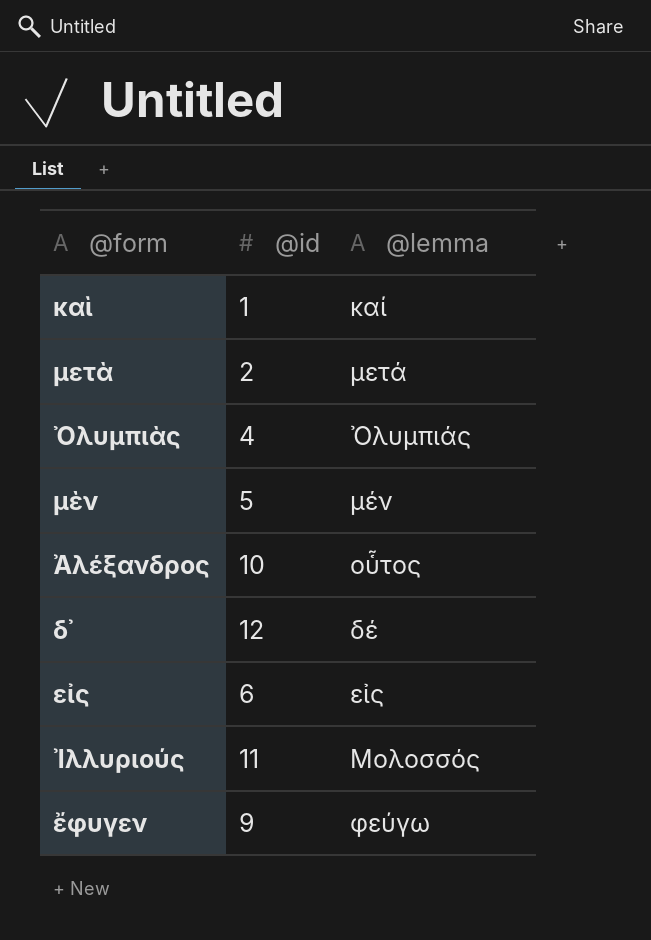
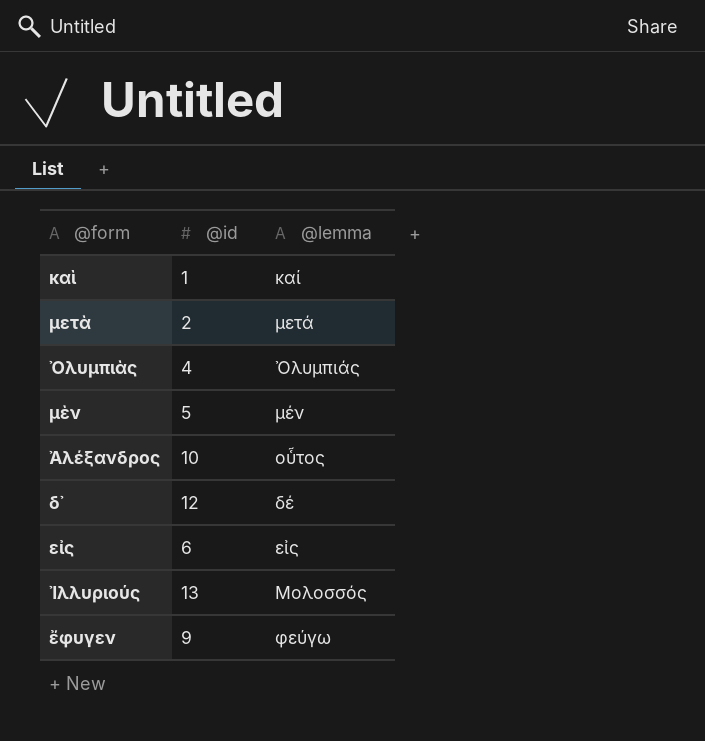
Ἰλλυριούς | @id: 11 -> 13

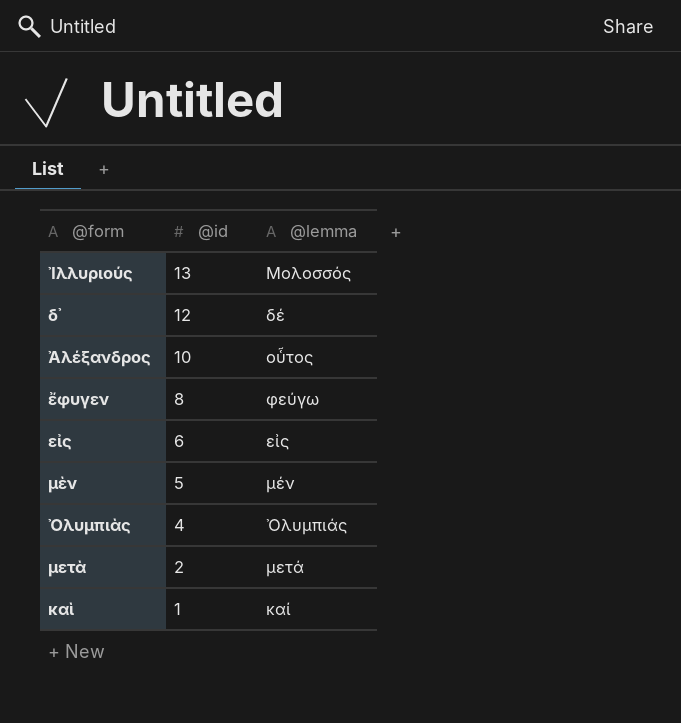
row order: none -> @id descending
ἔφυγεν | @id: 9 -> 8

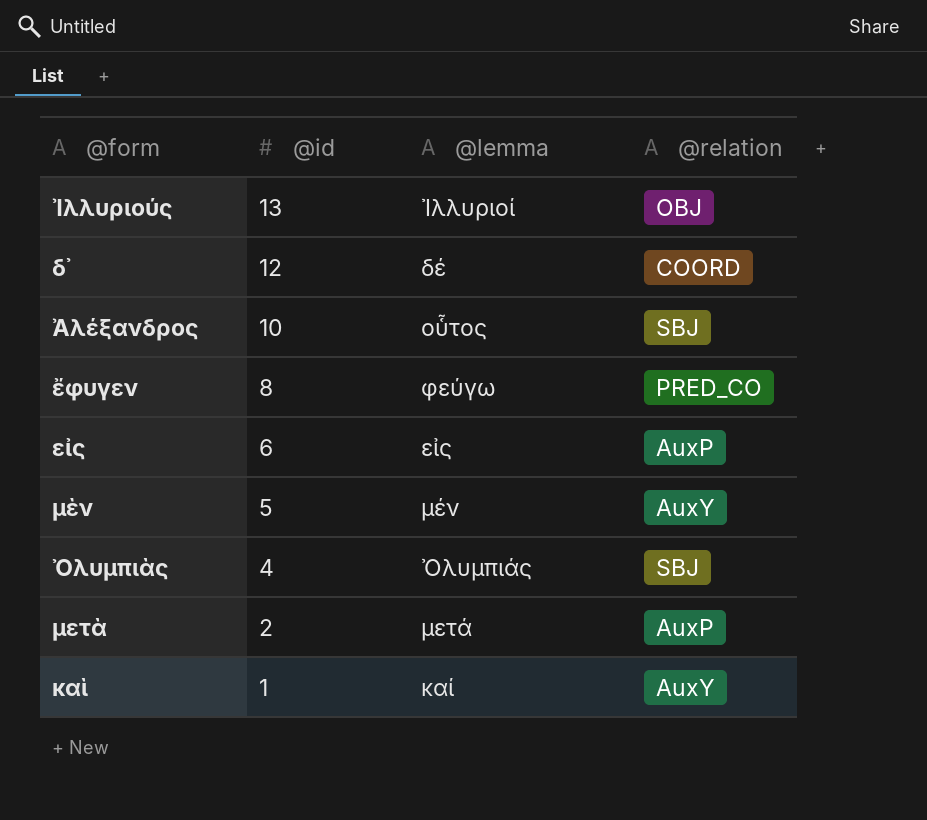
column @relation | position: none -> 4
Ἰλλυριούς | @lemma: Μολοσσός -> Ἰλλυριοί

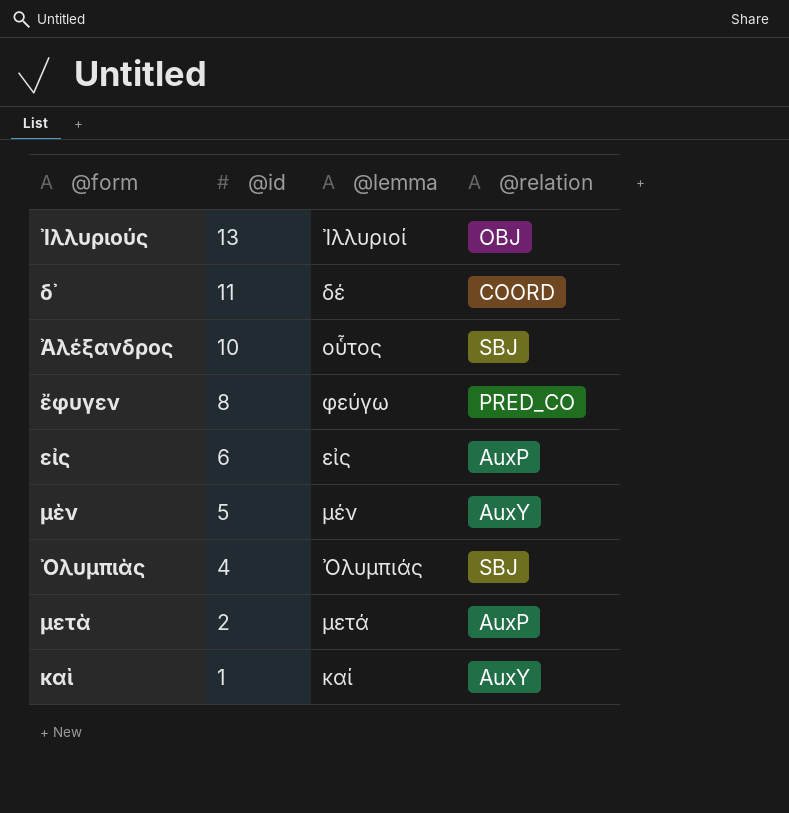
δ᾽ | @id: 12 -> 11

